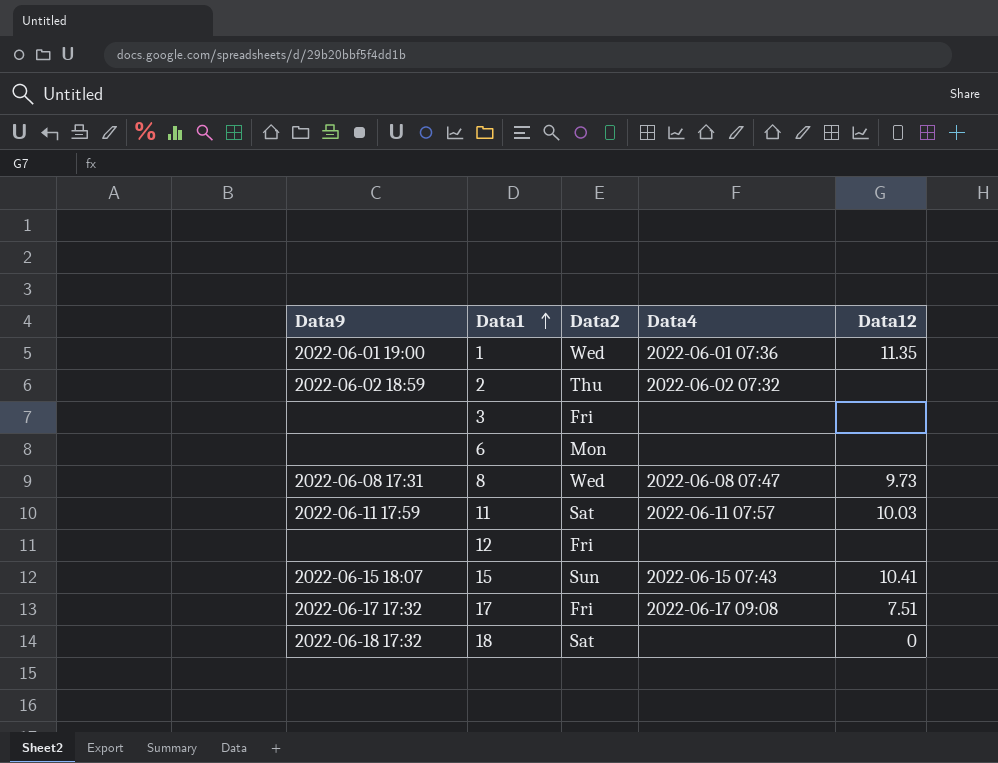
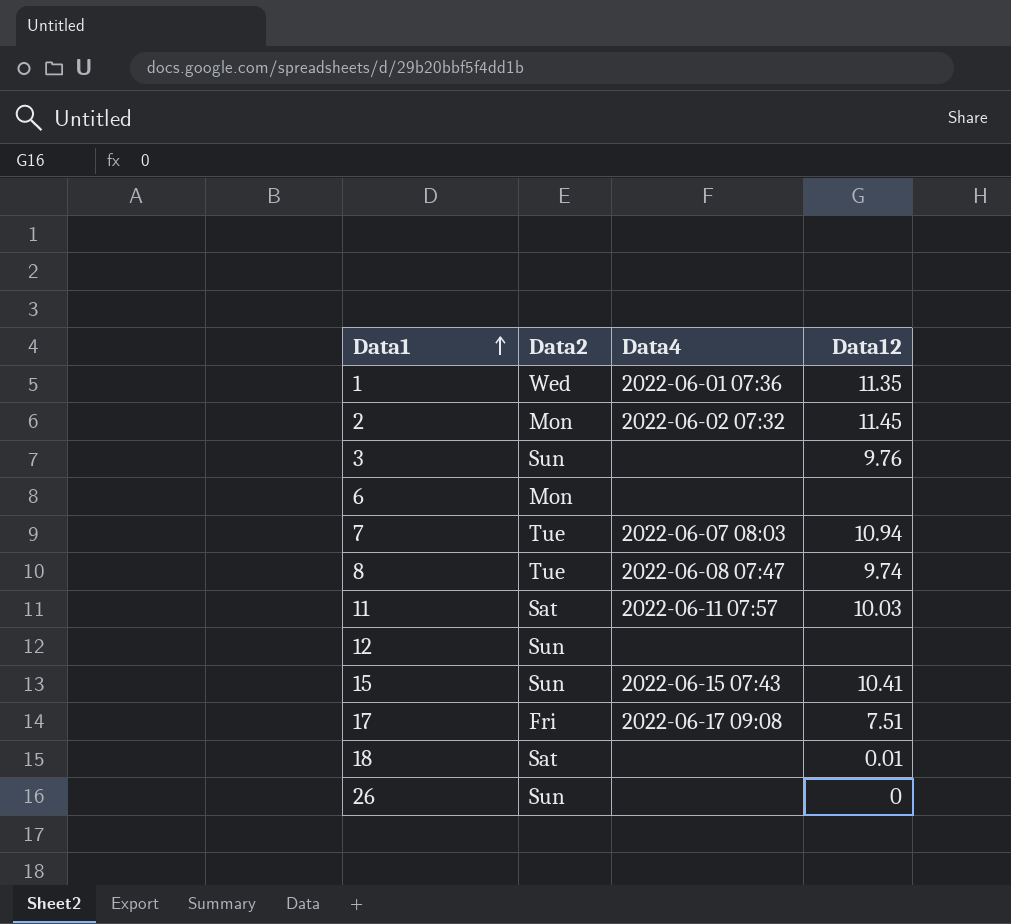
column Data9 | position: 1 -> none
2 | Data2: Thu -> Mon
2 | Data12: none -> 11.45
3 | Data2: Fri -> Sun
3 | Data12: none -> 9.76
row 7: none -> Tue | 2022-06-07 08:03 | 10.94
8 | Data2: Wed -> Tue
8 | Data12: 9.73 -> 9.74
12 | Data2: Fri -> Sun
18 | Data12: 0 -> 0.01
row 26: none -> Sun | none | 0

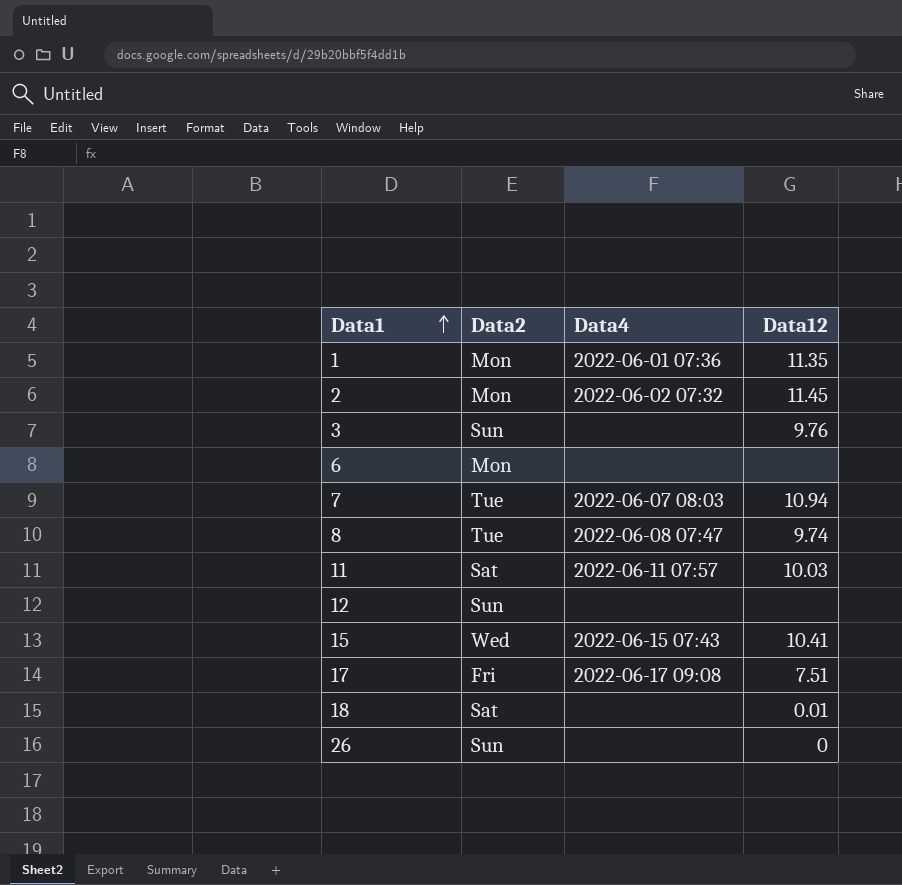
1 | Data2: Wed -> Mon
15 | Data2: Sun -> Wed

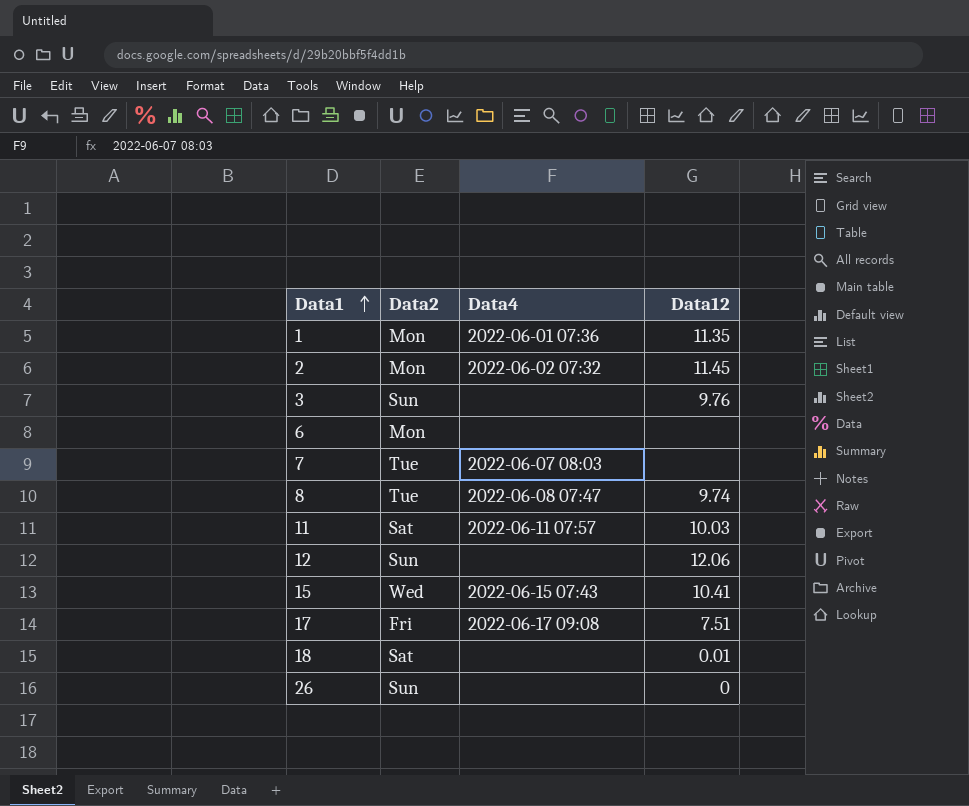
7 | Data12: 10.94 -> none
12 | Data12: none -> 12.06

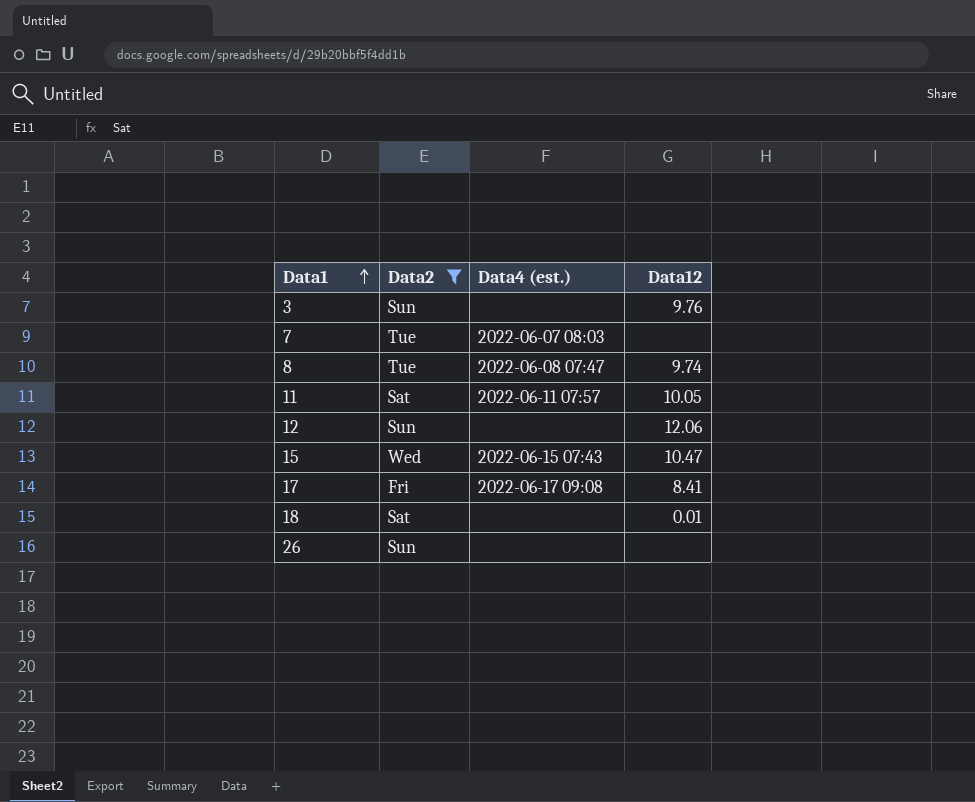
filter: none -> Data2 != Mon
column name: Data4 -> Data4 (est.)
11 | Data12: 10.03 -> 10.05
15 | Data12: 10.41 -> 10.47
17 | Data12: 7.51 -> 8.41
26 | Data12: 0 -> none

